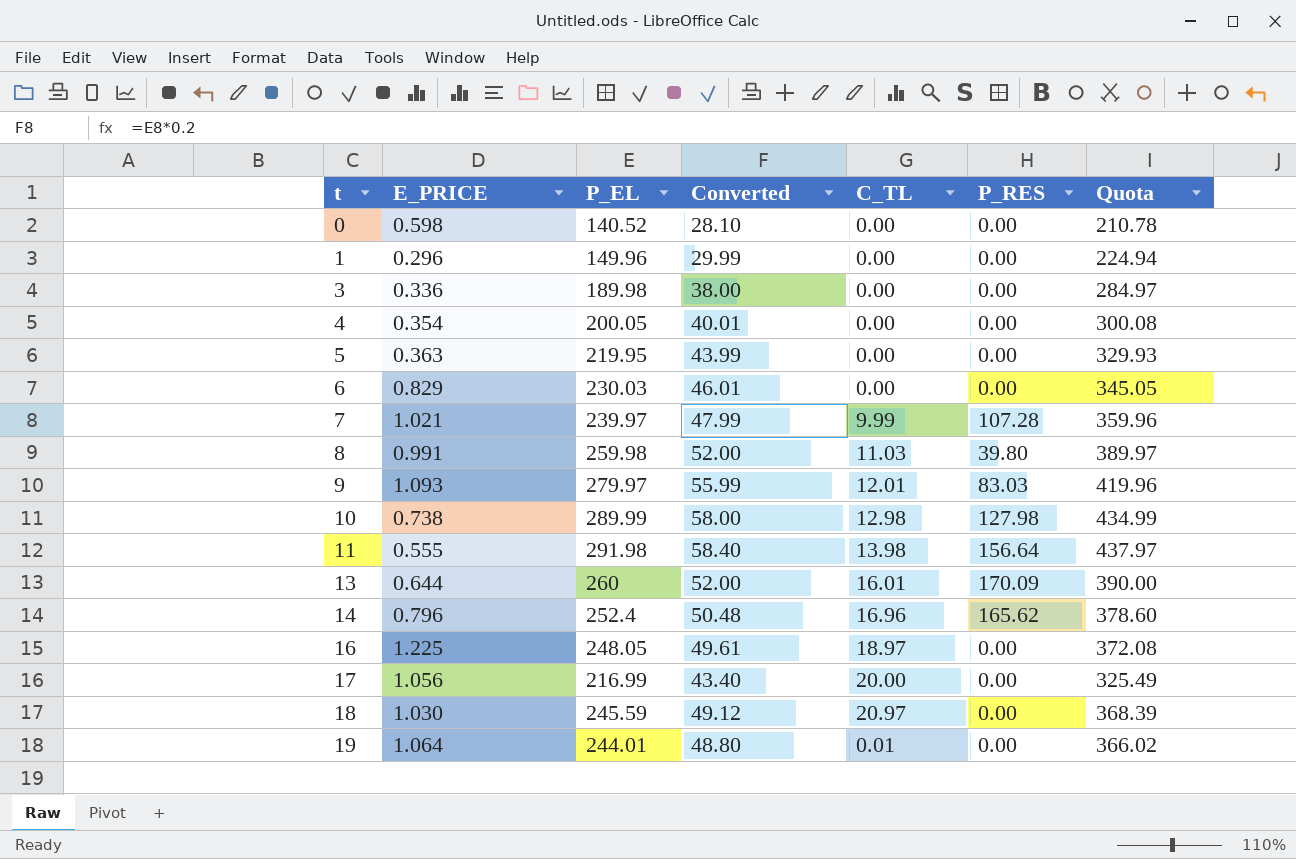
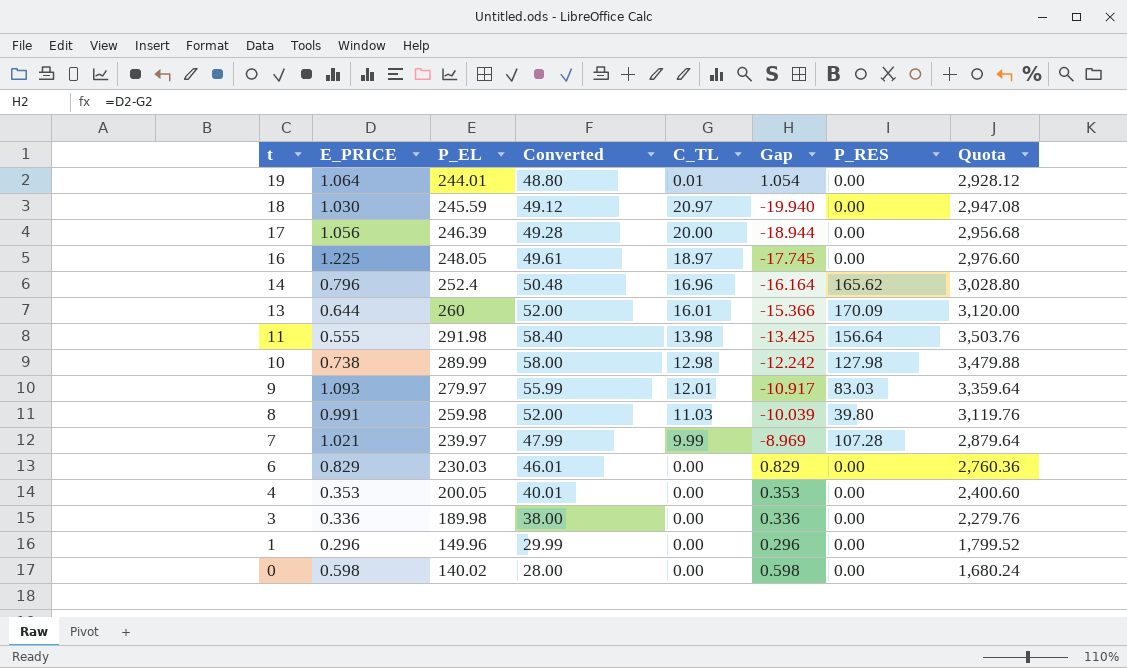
row order: t ascending -> t descending
column Gap | formula: none -> [E_PRICE] - [C_TL]
column Quota | formula: [P_EL] * 1.5 -> [P_EL] * 12
row 5: 0.363 | 219.95 | 43.99 | 0.00 | 0.00 | 329.93 -> none
17 | P_EL: 216.99 -> 246.39
17 | Converted: 43.40 -> 49.28
4 | E_PRICE: 0.354 -> 0.353
0 | P_EL: 140.52 -> 140.02
0 | Converted: 28.10 -> 28.00

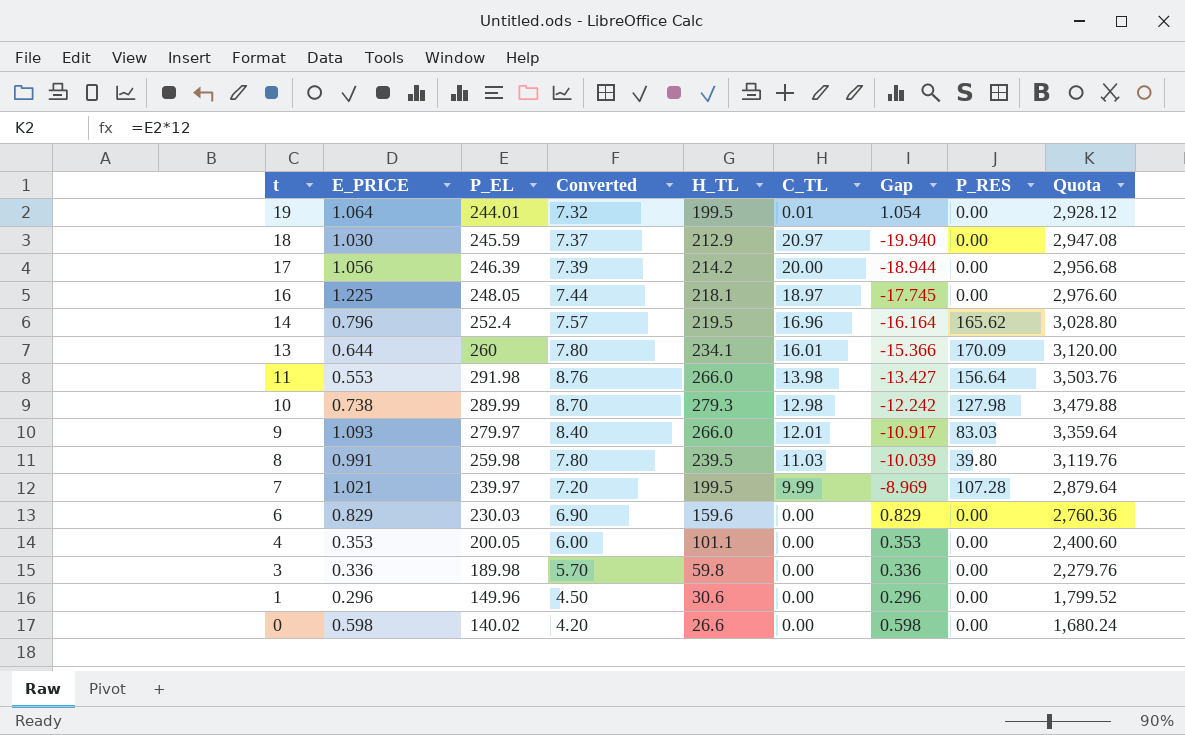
column Converted | formula: [P_EL] * 0.2 -> [P_EL] * 0.03
column H_TL | position: none -> 5
11 | E_PRICE: 0.555 -> 0.553
11 | Gap: -13.425 -> -13.427

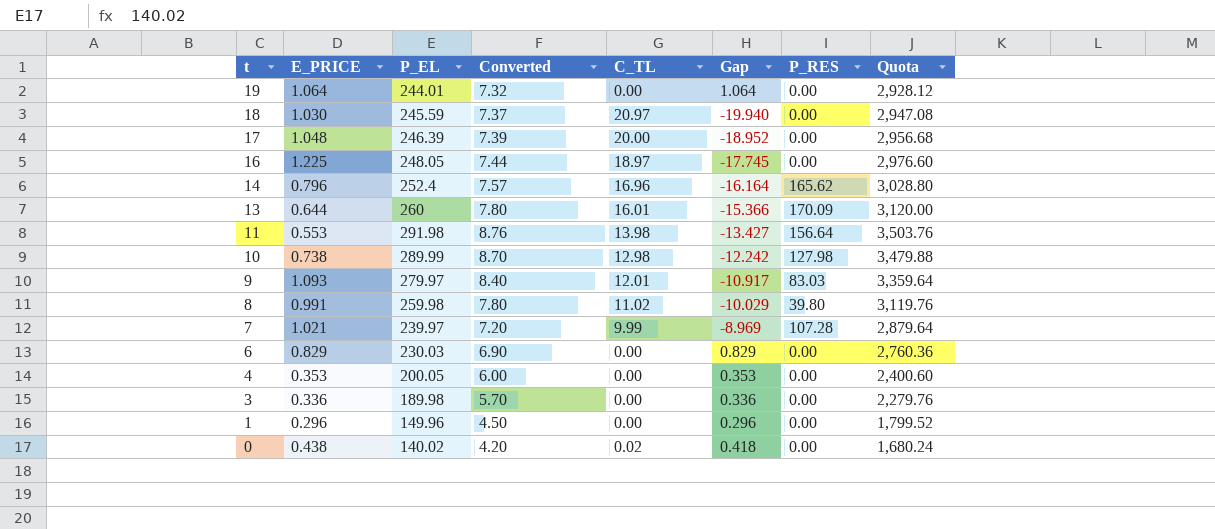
column H_TL | position: 5 -> none
19 | C_TL: 0.01 -> 0.00
19 | Gap: 1.054 -> 1.064
17 | E_PRICE: 1.056 -> 1.048
17 | Gap: -18.944 -> -18.952
8 | C_TL: 11.03 -> 11.02
8 | Gap: -10.039 -> -10.029
0 | E_PRICE: 0.598 -> 0.438
0 | C_TL: 0.00 -> 0.02
0 | Gap: 0.598 -> 0.418

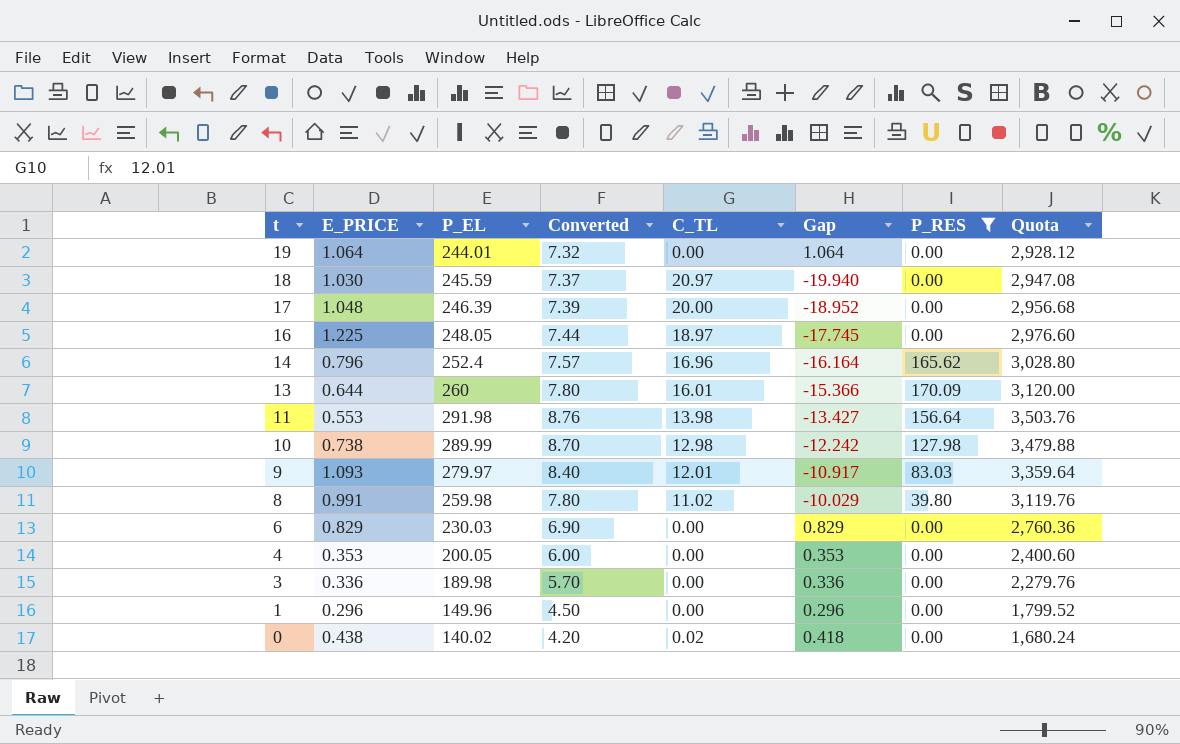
filter: none -> P_RES != 107.28

